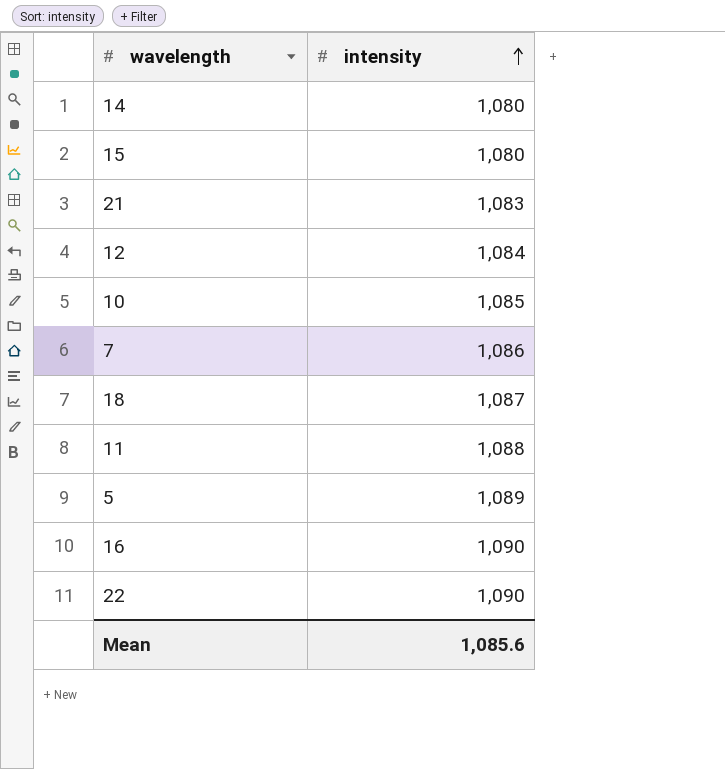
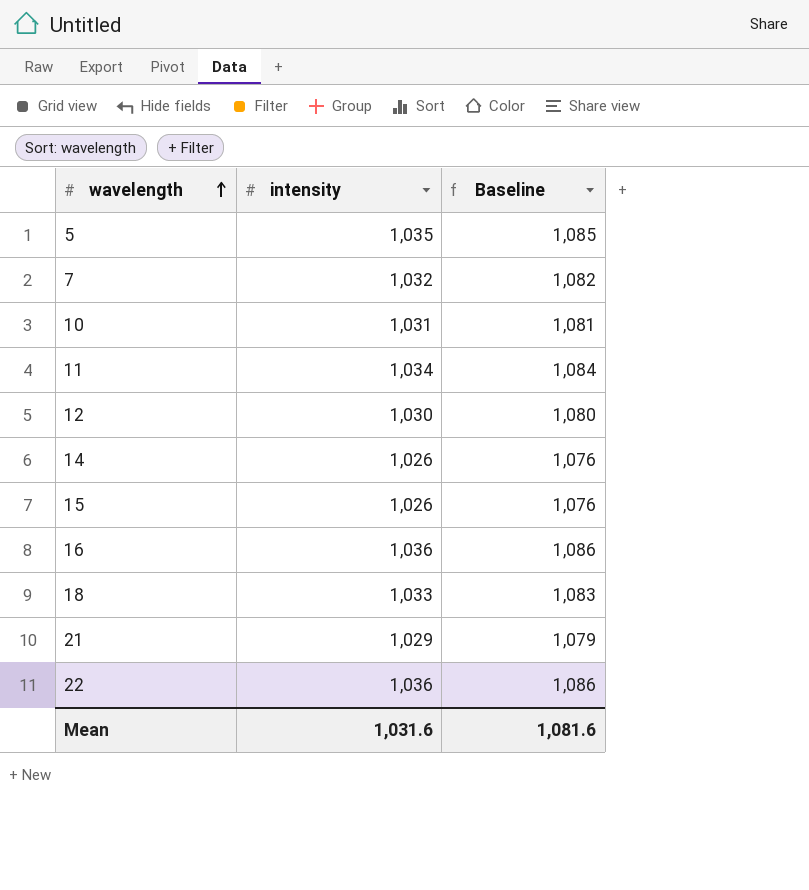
row order: intensity ascending -> wavelength ascending
column Baseline | formula: none -> [intensity] + 50
5 | intensity: 1,089 -> 1,035
7 | intensity: 1,086 -> 1,032
10 | intensity: 1,085 -> 1,031
11 | intensity: 1,088 -> 1,034
12 | intensity: 1,084 -> 1,030
14 | intensity: 1,080 -> 1,026
15 | intensity: 1,080 -> 1,026
16 | intensity: 1,090 -> 1,036
18 | intensity: 1,087 -> 1,033
21 | intensity: 1,083 -> 1,029
22 | intensity: 1,090 -> 1,036
Mean | intensity: 1,085.6 -> 1,031.6

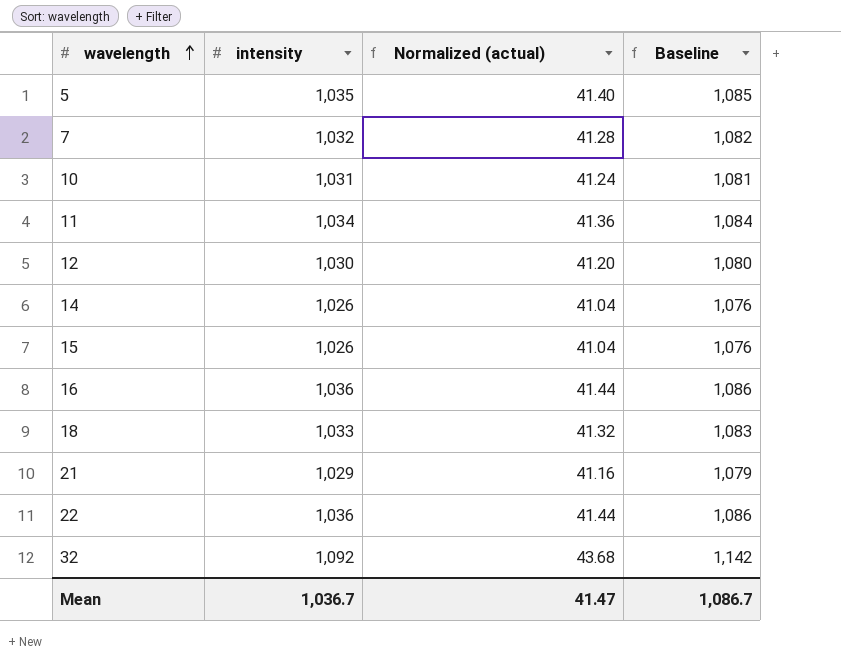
column Normalized (actual) | formula: none -> [intensity] * 0.04
row 32: none -> 1,092 | 43.68 | 1,142
Mean | intensity: 1,031.6 -> 1,036.7
Mean | Baseline: 1,081.6 -> 1,086.7

